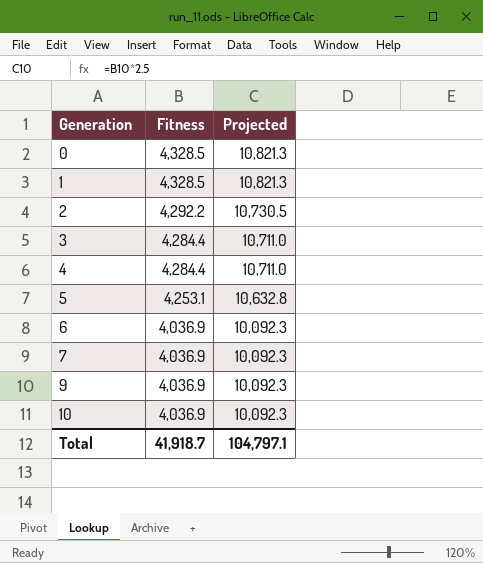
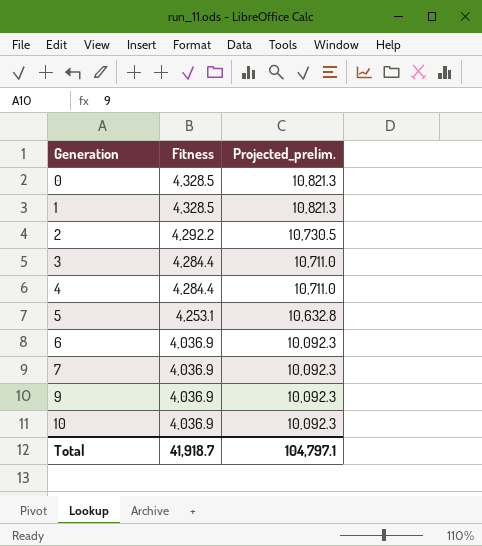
column name: Projected -> Projected_prelim.

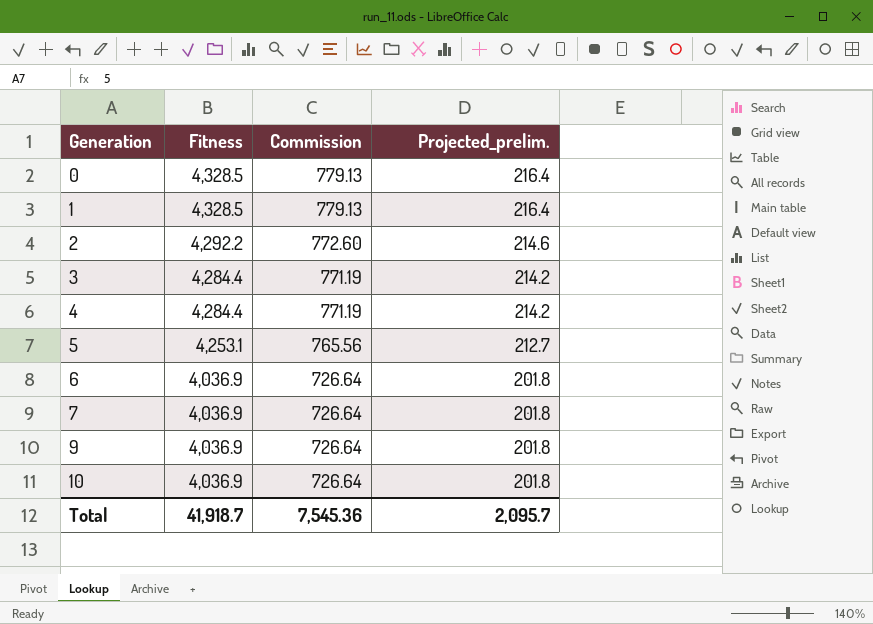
column Commission | formula: none -> [Fitness] * 0.18
column Projected_prelim. | formula: [Fitness] * 2.5 -> [Fitness] * 0.05
Total | Projected_prelim.: 104,797.1 -> 2,095.7

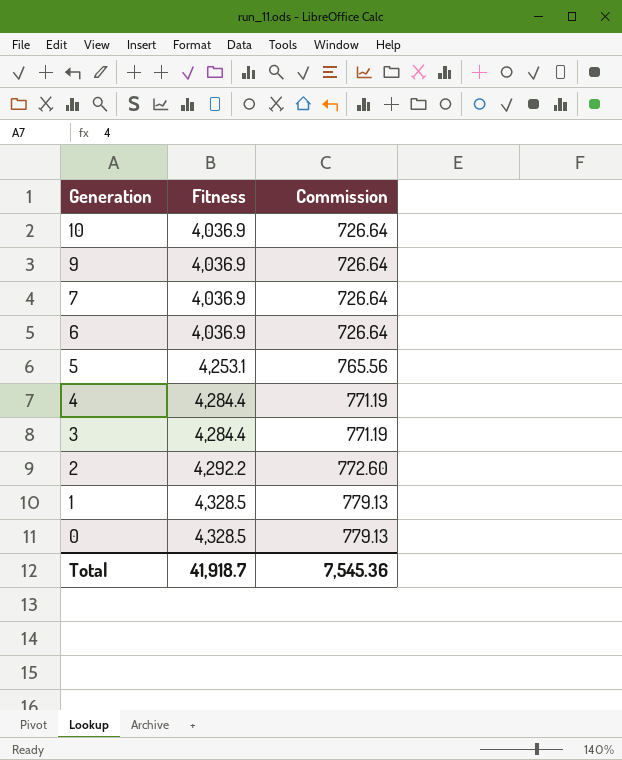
row order: Generation ascending -> Generation descending
column Projected_prelim. | formula: [Fitness] * 0.05 -> none

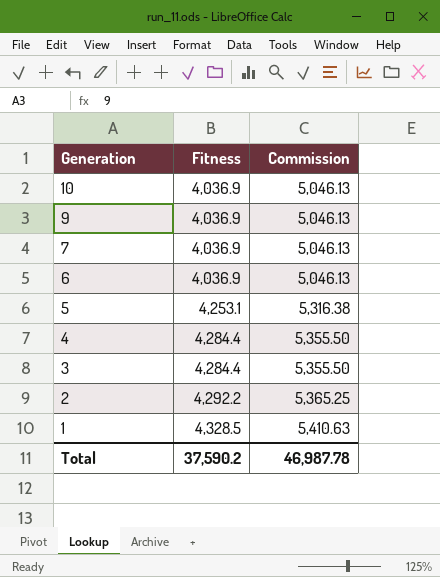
column Commission | formula: [Fitness] * 0.18 -> [Fitness] * 1.25
row 0: 4,328.5 | 779.13 -> none
Total | Fitness: 41,918.7 -> 37,590.2
Total | Commission: 7,545.36 -> 46,987.78

